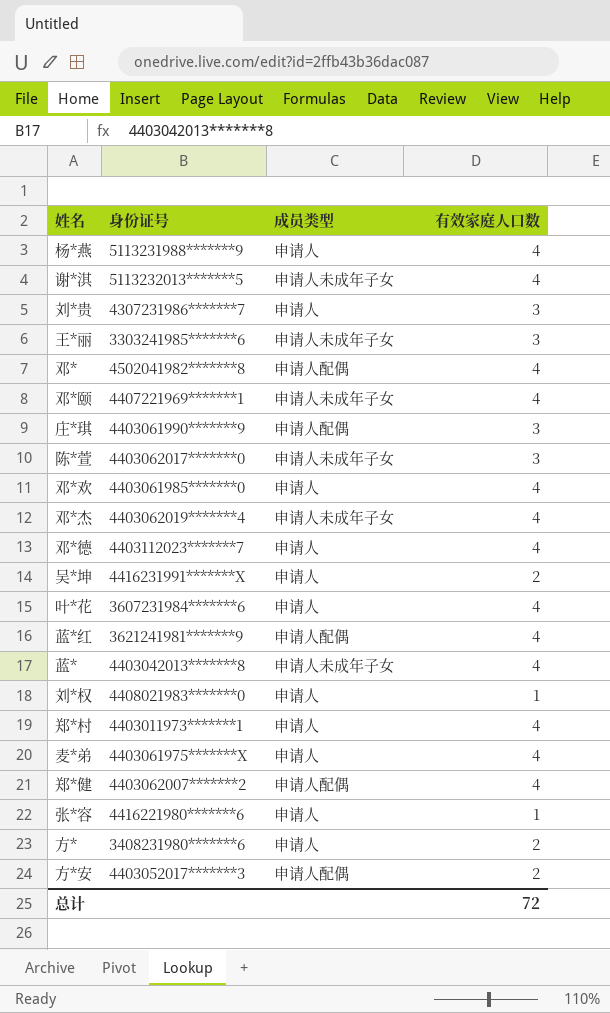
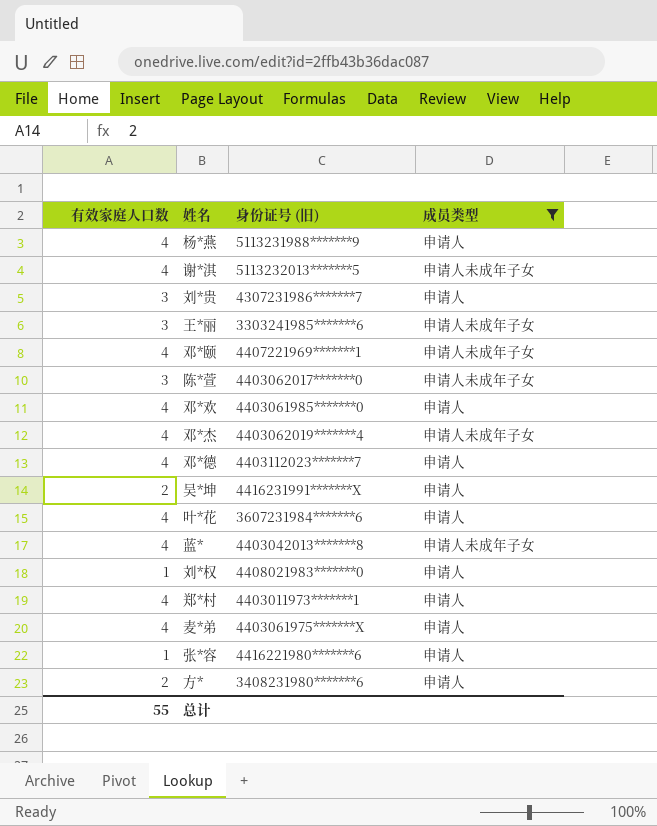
filter: none -> 成员类型 != 申请人配偶
column 有效家庭人口数 | position: 4 -> 1
column name: 身份证号 -> 身份证号 (旧)
总计 | 有效家庭人口数: 72 -> 55

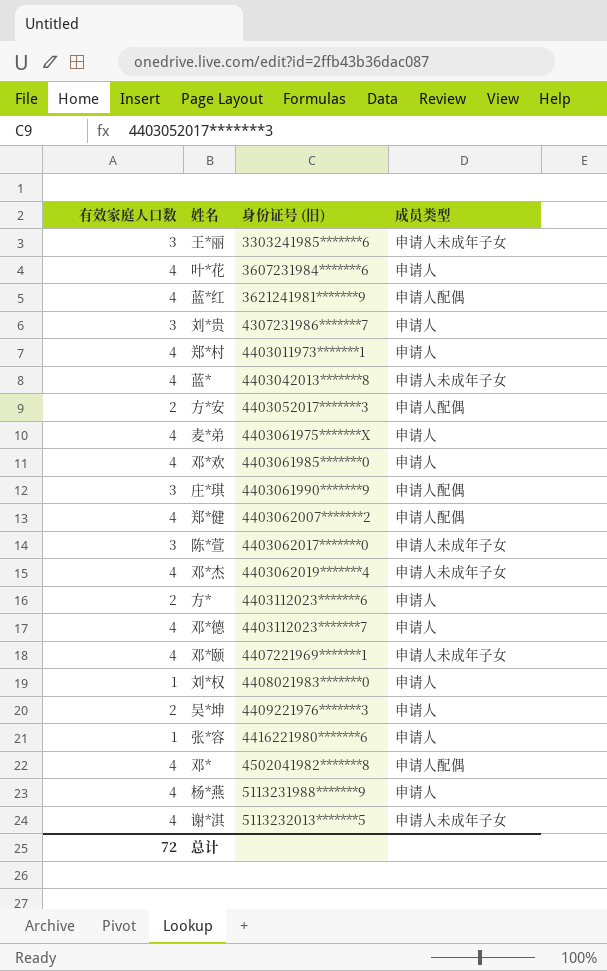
filter: 成员类型 != 申请人配偶 -> none
row order: none -> 身份证号 (旧) ascending
方* | 身份证号 (旧): 3408231980*******6 -> 4403112023*******6
吴*坤 | 身份证号 (旧): 4416231991*******X -> 4409221976*******3
总计 | 有效家庭人口数: 55 -> 72

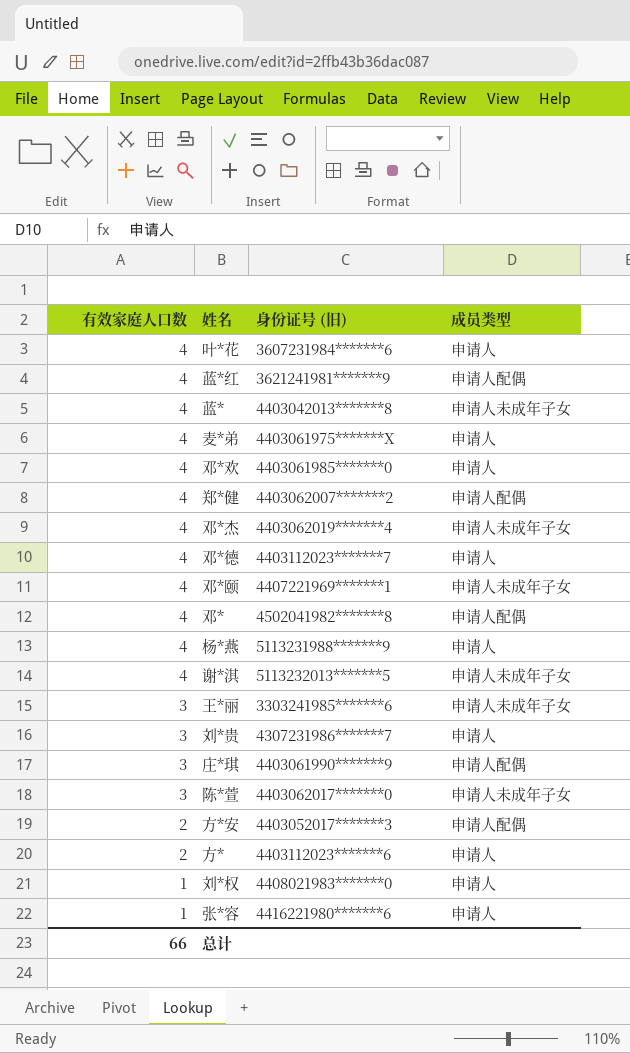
row order: 身份证号 (旧) ascending -> 有效家庭人口数 descending
row 郑*村: 4 | 4403011973*******1 | 申请人 -> none
row 吴*坤: 2 | 4409221976*******3 | 申请人 -> none
总计 | 有效家庭人口数: 72 -> 66

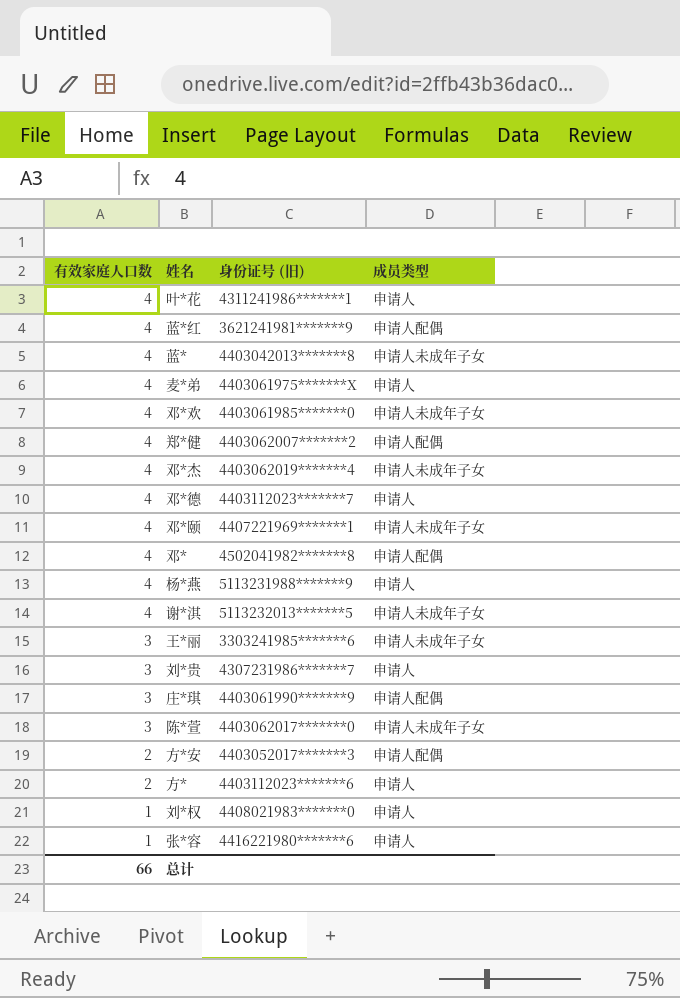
叶*花 | 身份证号 (旧): 3607231984*******6 -> 4311241986*******1
邓*欢 | 成员类型: 申请人 -> 申请人未成年子女

